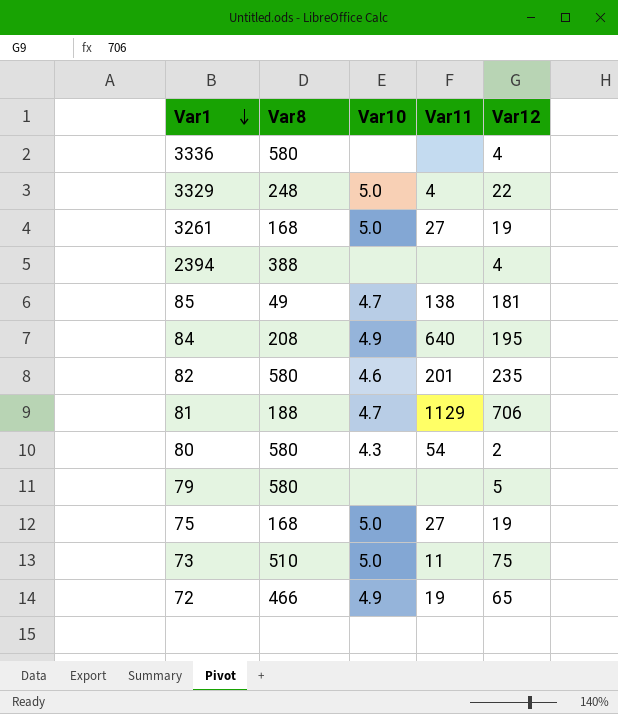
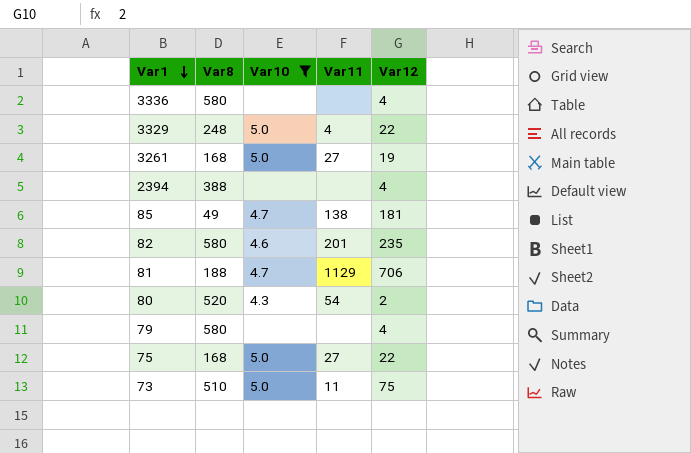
filter: none -> Var10 != 4.9
80 | Var8: 580 -> 520
79 | Var12: 5 -> 4
75 | Var12: 19 -> 22

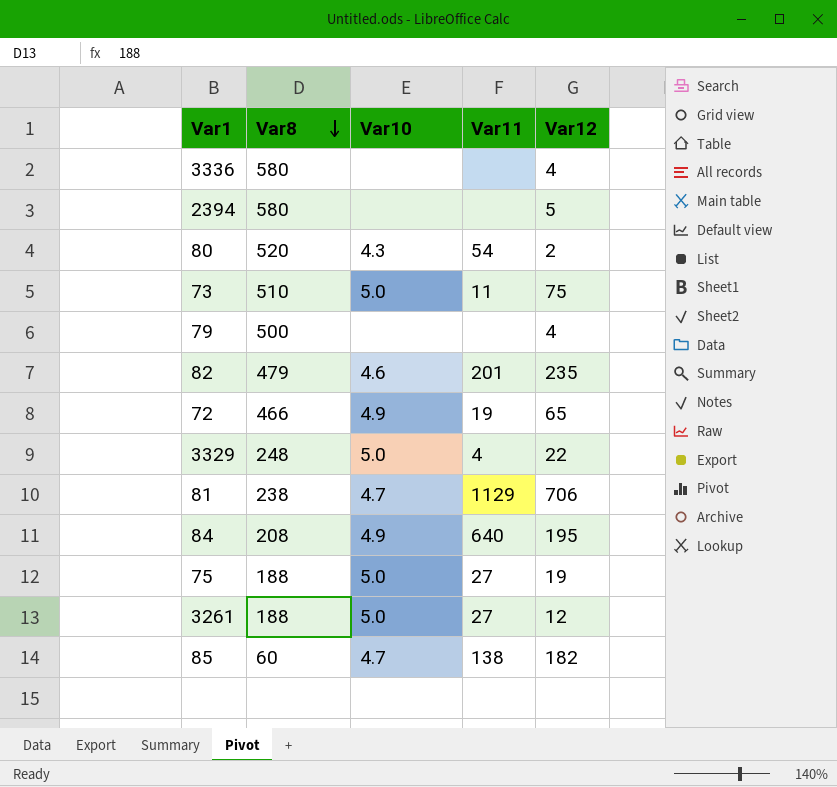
filter: Var10 != 4.9 -> none
row order: Var1 descending -> Var8 descending
2394 | Var8: 388 -> 580
2394 | Var12: 4 -> 5
79 | Var8: 580 -> 500
82 | Var8: 580 -> 479
81 | Var8: 188 -> 238
75 | Var8: 168 -> 188
75 | Var12: 22 -> 19
3261 | Var8: 168 -> 188
3261 | Var12: 19 -> 12
85 | Var8: 49 -> 60
85 | Var12: 181 -> 182

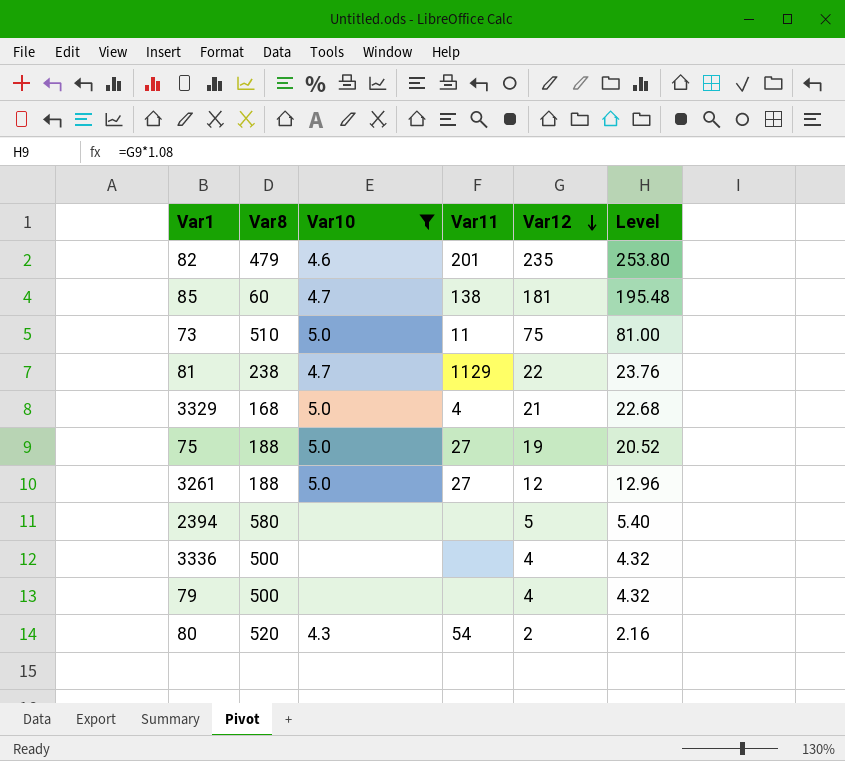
filter: none -> Var10 != 4.9
row order: Var8 descending -> Var12 descending
column Level | formula: none -> [Var12] * 1.08
85 | Var12: 182 -> 181
81 | Var12: 706 -> 22
3329 | Var8: 248 -> 168
3329 | Var12: 22 -> 21
3336 | Var8: 580 -> 500

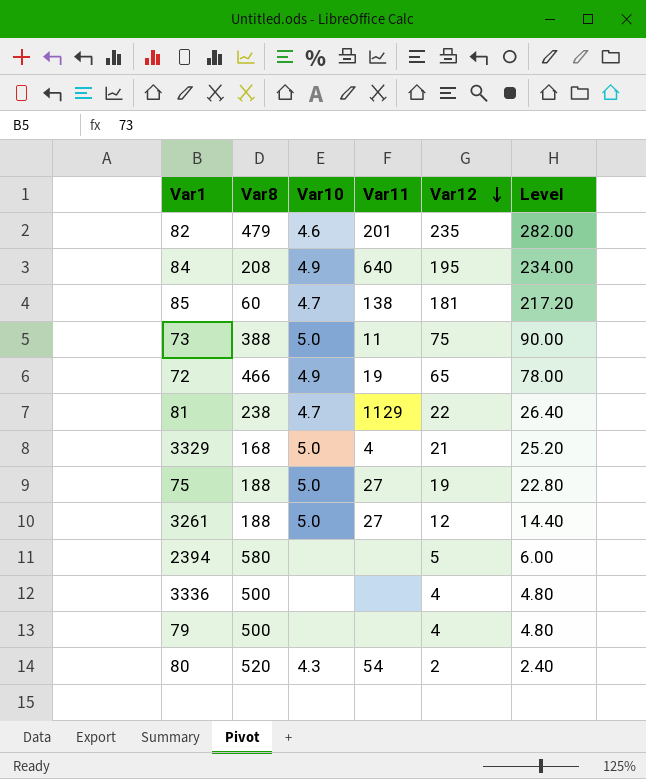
filter: Var10 != 4.9 -> none
column Level | formula: [Var12] * 1.08 -> [Var12] * 1.2
73 | Var8: 510 -> 388

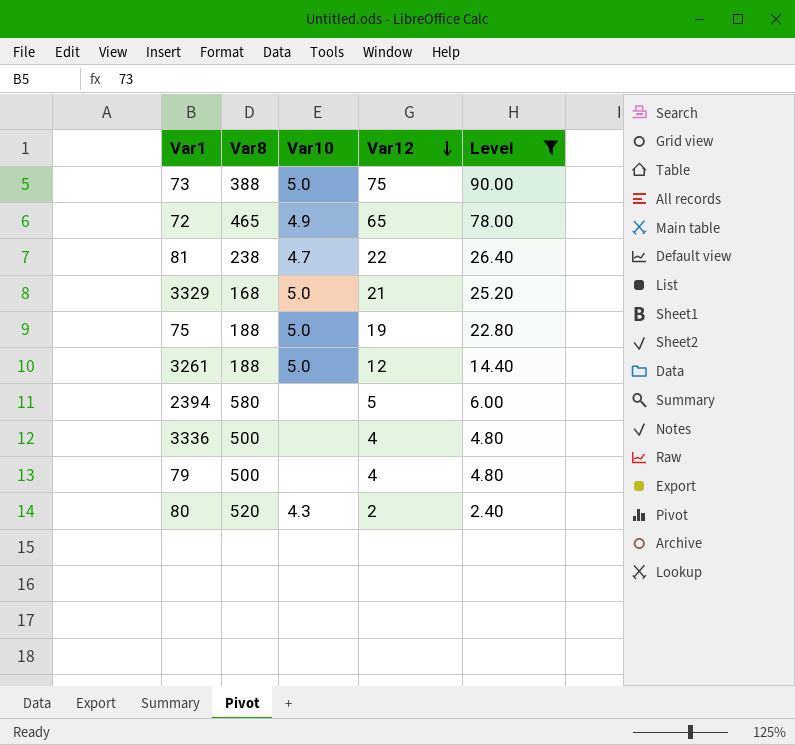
filter: none -> Level <= 90.00
column Var11 | position: 4 -> none
72 | Var8: 466 -> 465

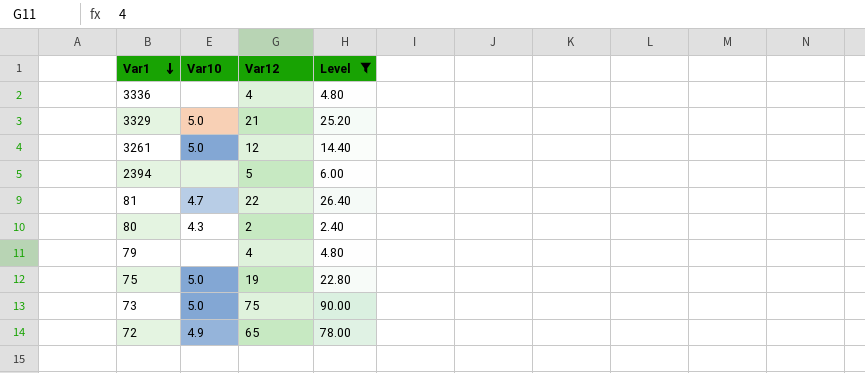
row order: Var12 descending -> Var1 descending
column Var8 | position: 2 -> none

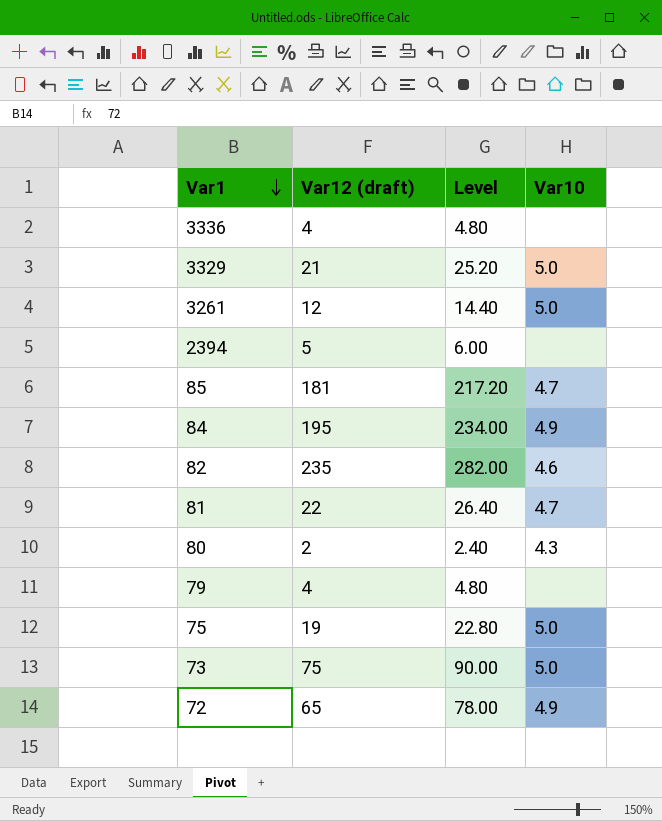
filter: Level <= 90.00 -> none
column name: Var12 -> Var12 (draft)
column Var10 | position: 2 -> 4

